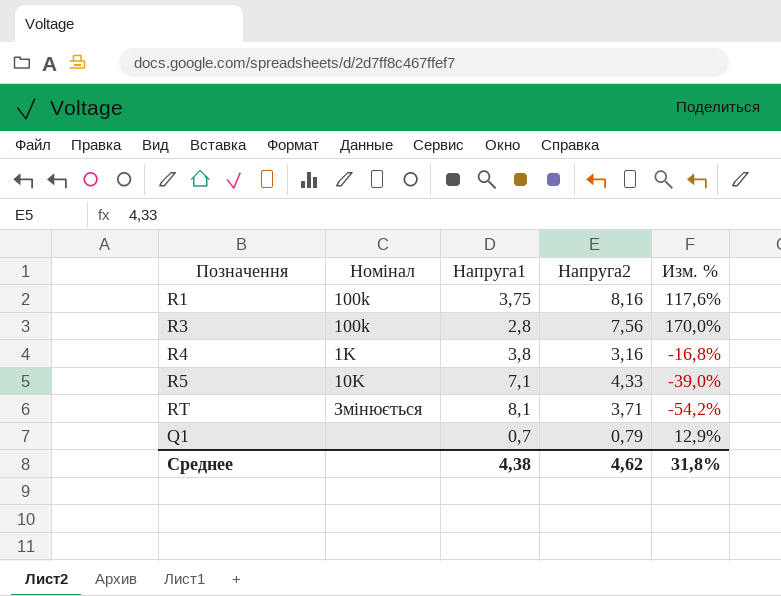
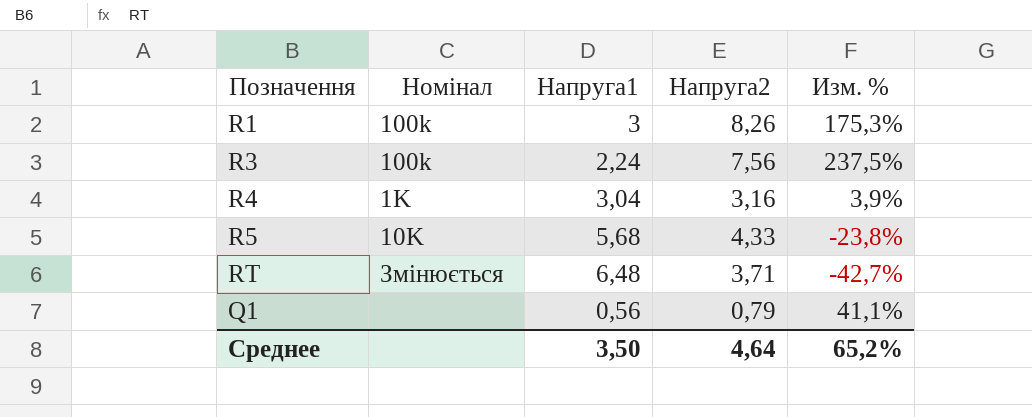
R1 | Напруга1: 3,75 -> 3
R1 | Напруга2: 8,16 -> 8,26
R1 | Изм. %: 117,6% -> 175,3%
R3 | Напруга1: 2,8 -> 2,24
R3 | Изм. %: 170,0% -> 237,5%
R4 | Напруга1: 3,8 -> 3,04
R4 | Изм. %: -16,8% -> 3,9%
R5 | Напруга1: 7,1 -> 5,68
R5 | Изм. %: -39,0% -> -23,8%
RT | Напруга1: 8,1 -> 6,48
RT | Изм. %: -54,2% -> -42,7%
Q1 | Напруга1: 0,7 -> 0,56
Q1 | Изм. %: 12,9% -> 41,1%
Среднее | Напруга1: 4,38 -> 3,50
Среднее | Напруга2: 4,62 -> 4,64
Среднее | Изм. %: 31,8% -> 65,2%

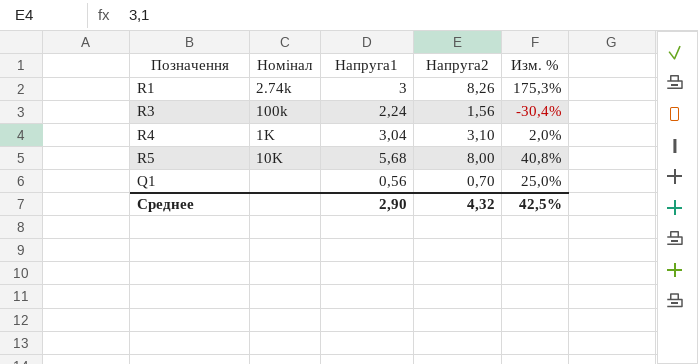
row RT: Змінюється | 6,48 | 3,71 | -42,7% -> none
R1 | Номінал: 100k -> 2.74k
R3 | Напруга2: 7,56 -> 1,56
R3 | Изм. %: 237,5% -> -30,4%
R4 | Напруга2: 3,16 -> 3,10
R4 | Изм. %: 3,9% -> 2,0%
R5 | Напруга2: 4,33 -> 8,00
R5 | Изм. %: -23,8% -> 40,8%
Q1 | Напруга2: 0,79 -> 0,70
Q1 | Изм. %: 41,1% -> 25,0%
Среднее | Напруга1: 3,50 -> 2,90
Среднее | Напруга2: 4,64 -> 4,32
Среднее | Изм. %: 65,2% -> 42,5%

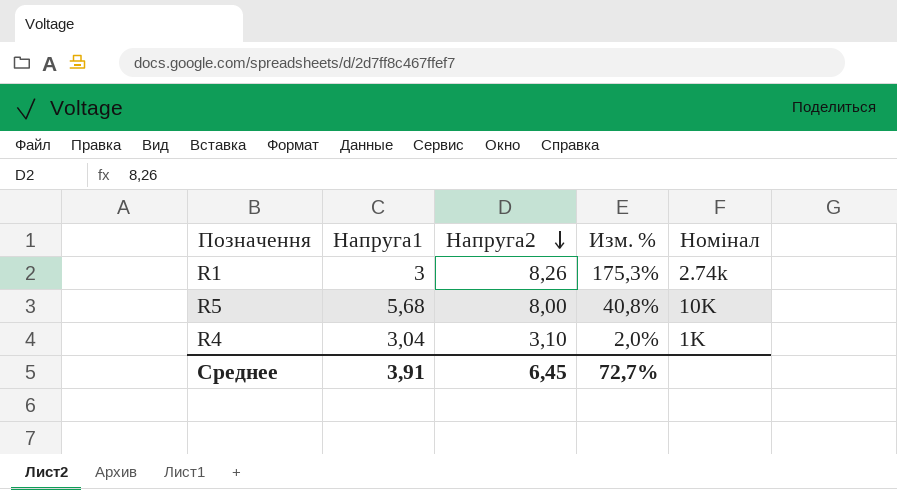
row order: none -> Напруга2 descending
column Номінал | position: 2 -> 5
row R3: 100k | 2,24 | 1,56 | -30,4% -> none
row Q1: none | 0,56 | 0,70 | 25,0% -> none
Среднее | Напруга1: 2,90 -> 3,91
Среднее | Напруга2: 4,32 -> 6,45
Среднее | Изм. %: 42,5% -> 72,7%

